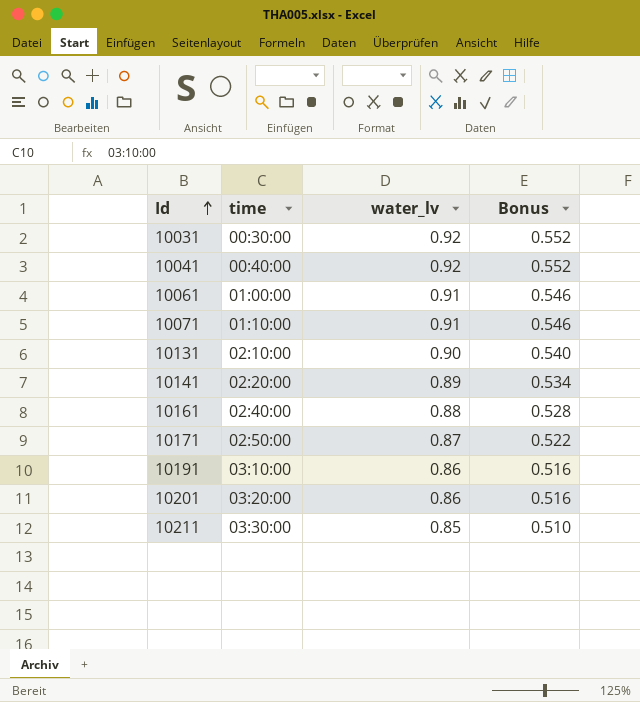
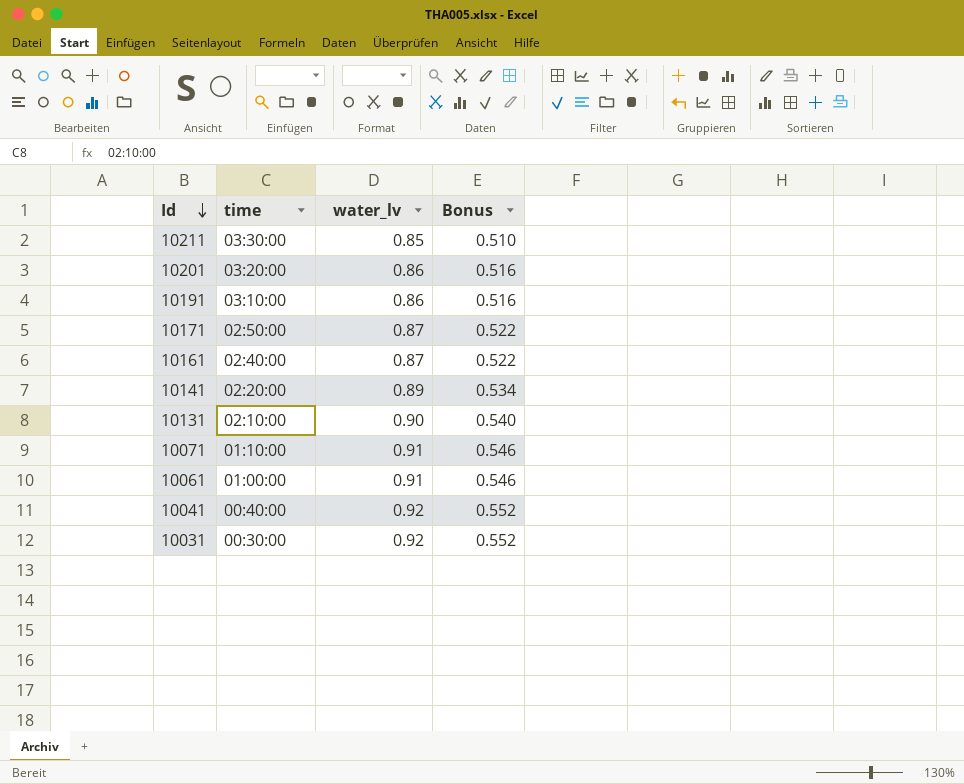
row order: Id ascending -> Id descending
10161 | water_lv: 0.88 -> 0.87
10161 | Bonus: 0.528 -> 0.522

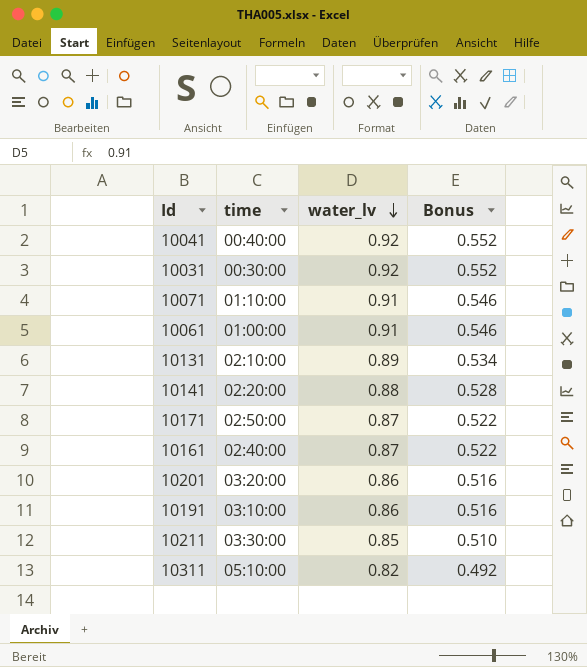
row order: Id descending -> water_lv descending
10131 | water_lv: 0.90 -> 0.89
10131 | Bonus: 0.540 -> 0.534
10141 | water_lv: 0.89 -> 0.88
10141 | Bonus: 0.534 -> 0.528
row 10311: none -> 05:10:00 | 0.82 | 0.492

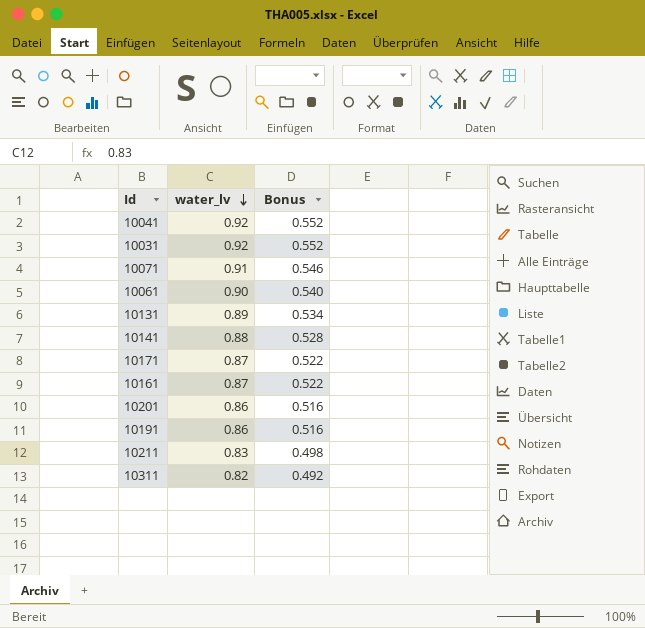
column time | position: 2 -> none
10061 | water_lv: 0.91 -> 0.90
10061 | Bonus: 0.546 -> 0.540
10211 | water_lv: 0.85 -> 0.83
10211 | Bonus: 0.510 -> 0.498

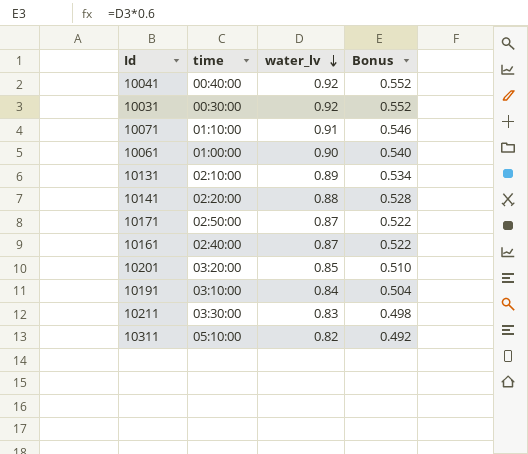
column time | position: none -> 2
10201 | water_lv: 0.86 -> 0.85
10201 | Bonus: 0.516 -> 0.510
10191 | water_lv: 0.86 -> 0.84
10191 | Bonus: 0.516 -> 0.504

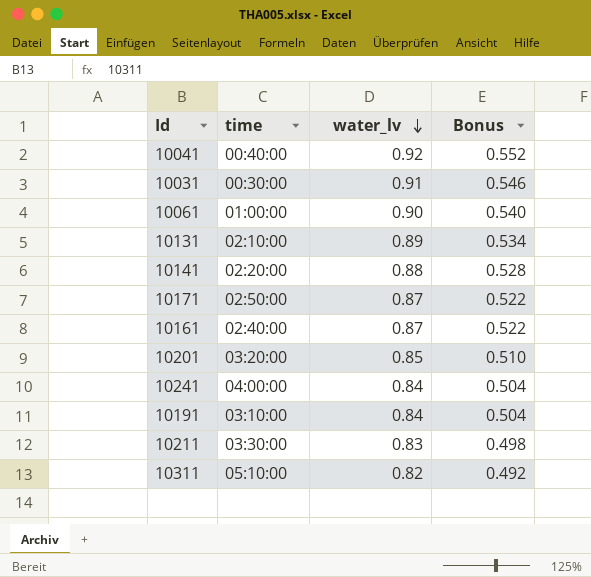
row 10071: 01:10:00 | 0.91 | 0.546 -> none
10031 | water_lv: 0.92 -> 0.91
10031 | Bonus: 0.552 -> 0.546
row 10241: none -> 04:00:00 | 0.84 | 0.504

